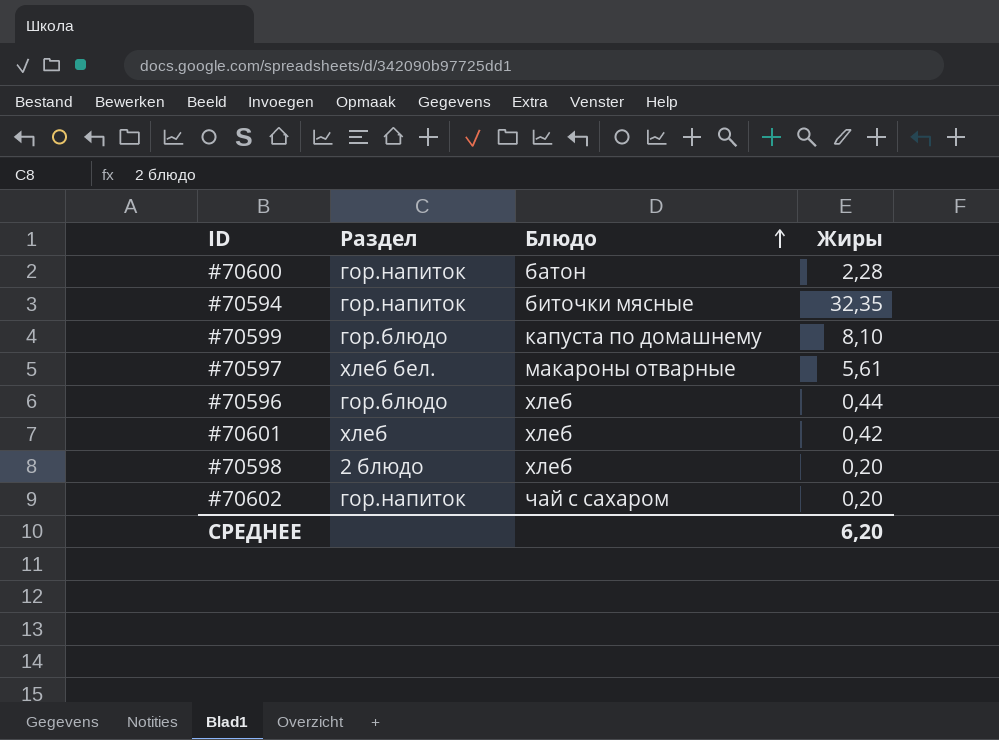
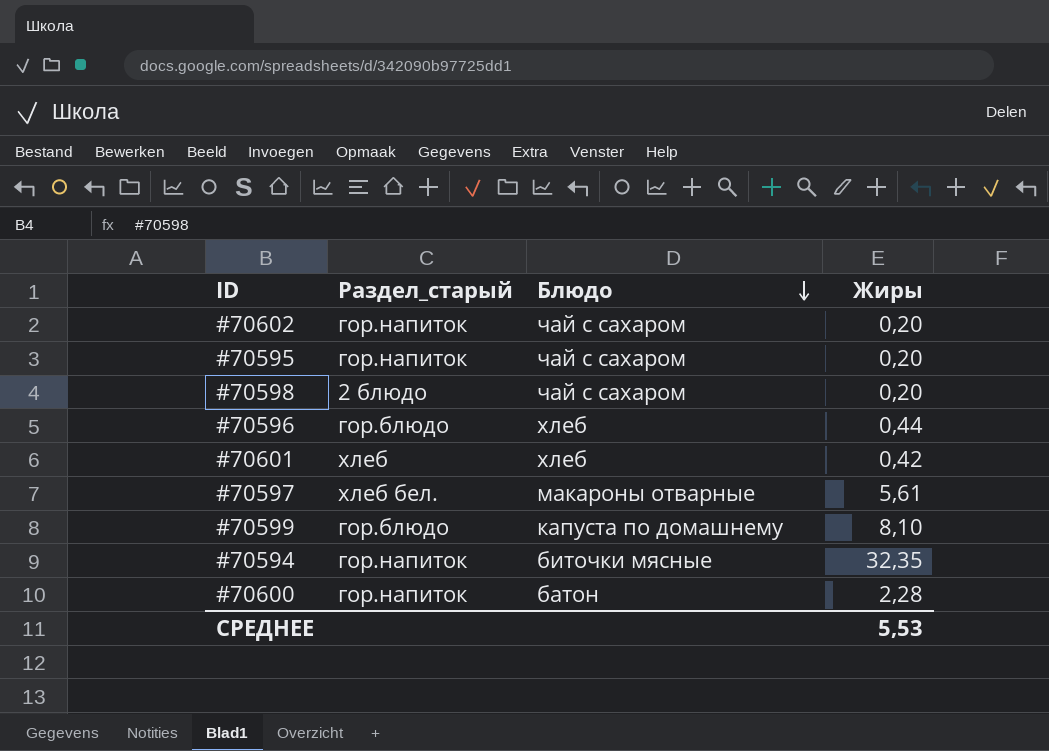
row order: Блюдо ascending -> Блюдо descending
column name: Раздел -> Раздел_старый
row #70595: none -> гор.напиток | чай с сахаром | 0,20
#70598 | Блюдо: хлеб -> чай с сахаром
СРЕДНЕЕ | Жиры: 6,20 -> 5,53

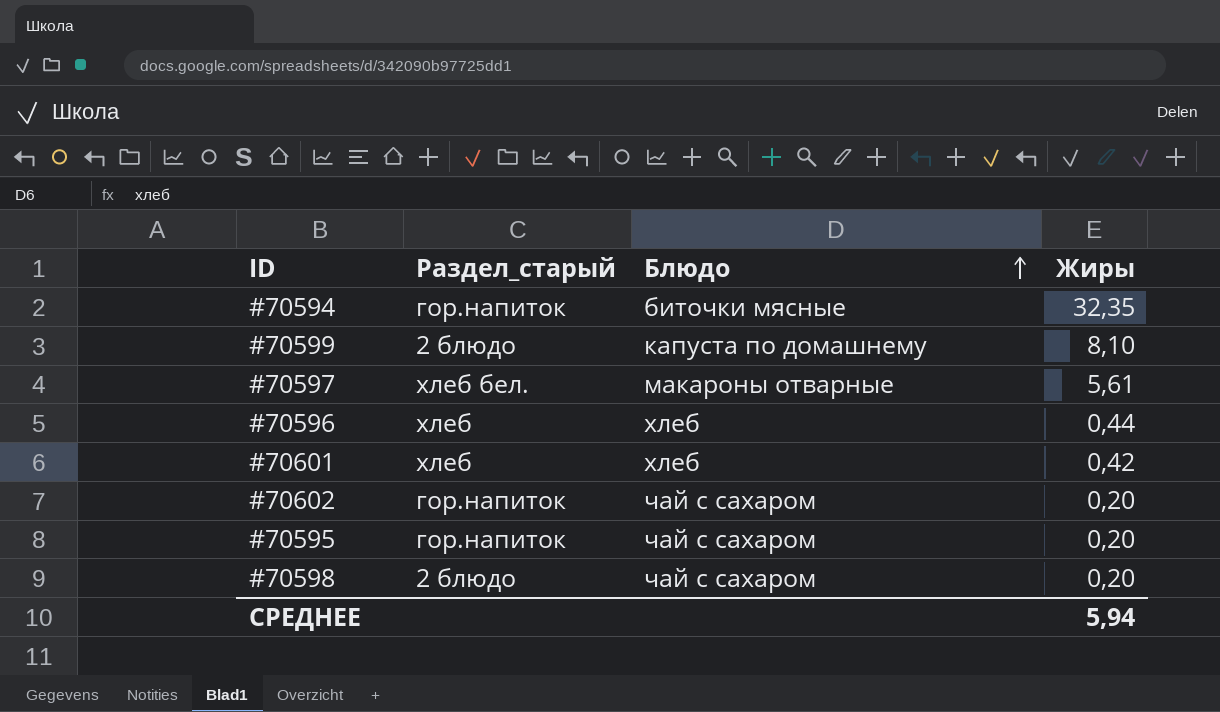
row order: Блюдо descending -> Блюдо ascending
row #70600: гор.напиток | батон | 2,28 -> none
#70599 | Раздел_старый: гор.блюдо -> 2 блюдо
#70596 | Раздел_старый: гор.блюдо -> хлеб
СРЕДНЕЕ | Жиры: 5,53 -> 5,94

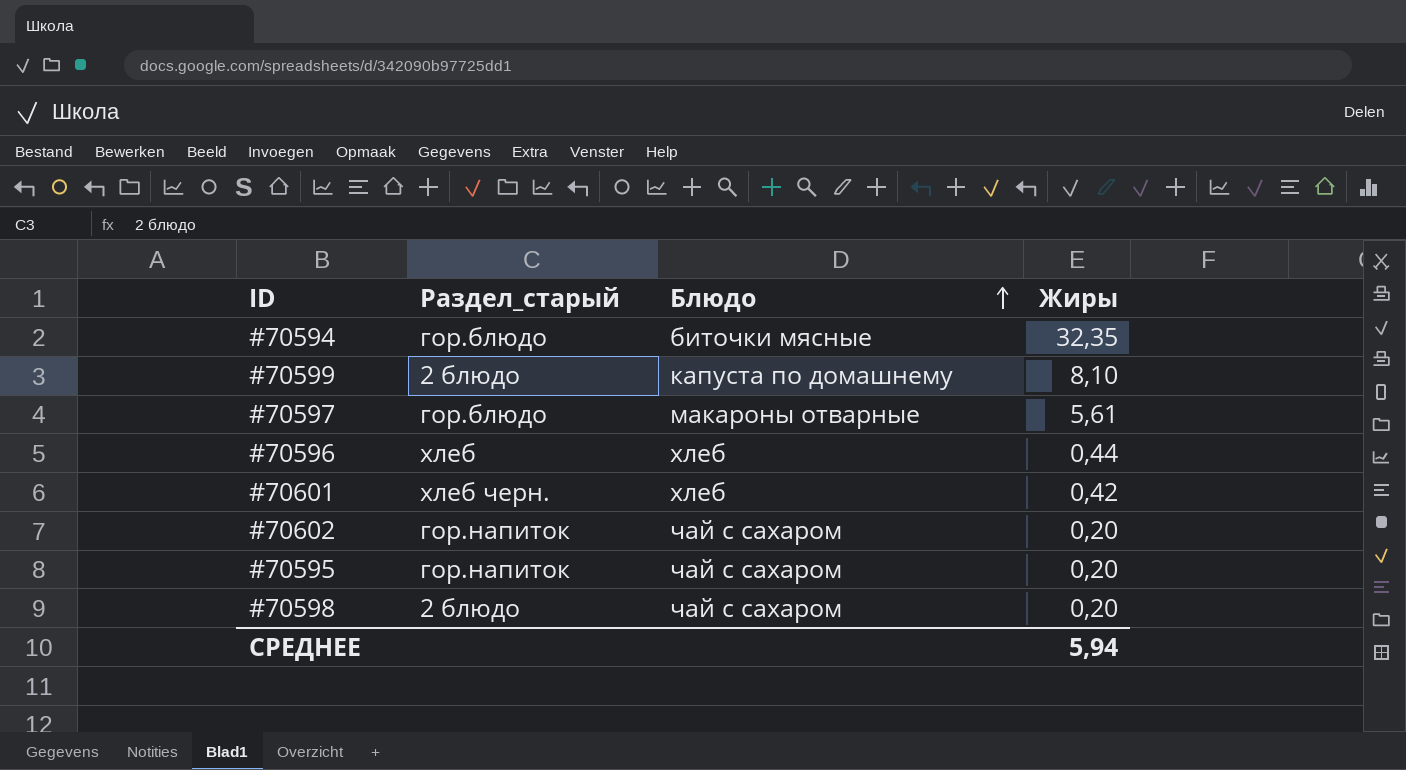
#70594 | Раздел_старый: гор.напиток -> гор.блюдо
#70597 | Раздел_старый: хлеб бел. -> гор.блюдо
#70601 | Раздел_старый: хлеб -> хлеб черн.

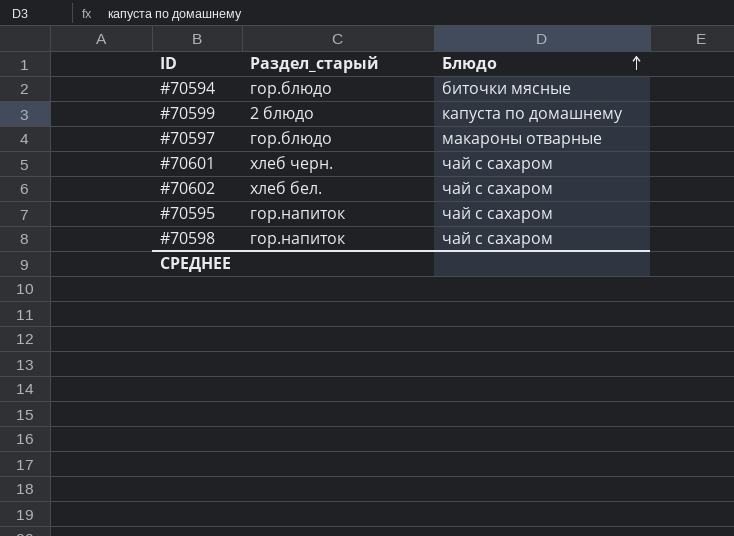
column Жиры | position: 4 -> none
row #70596: хлеб | хлеб | 0,44 -> none
#70601 | Блюдо: хлеб -> чай с сахаром
#70602 | Раздел_старый: гор.напиток -> хлеб бел.
#70598 | Раздел_старый: 2 блюдо -> гор.напиток

